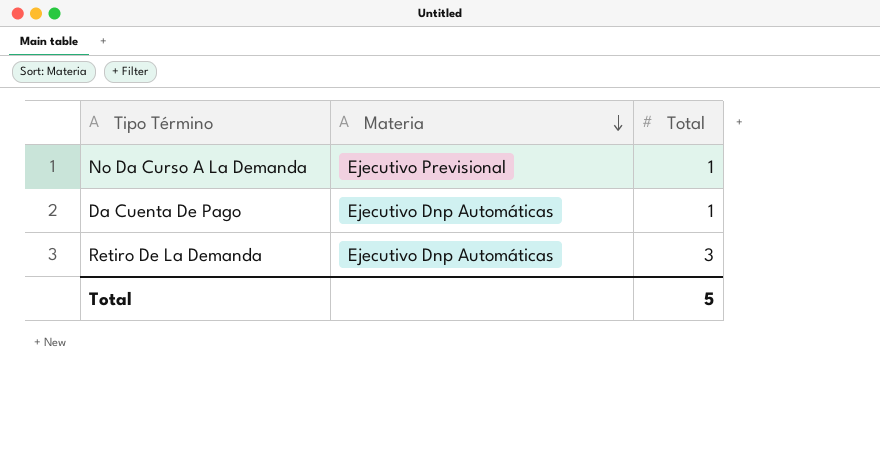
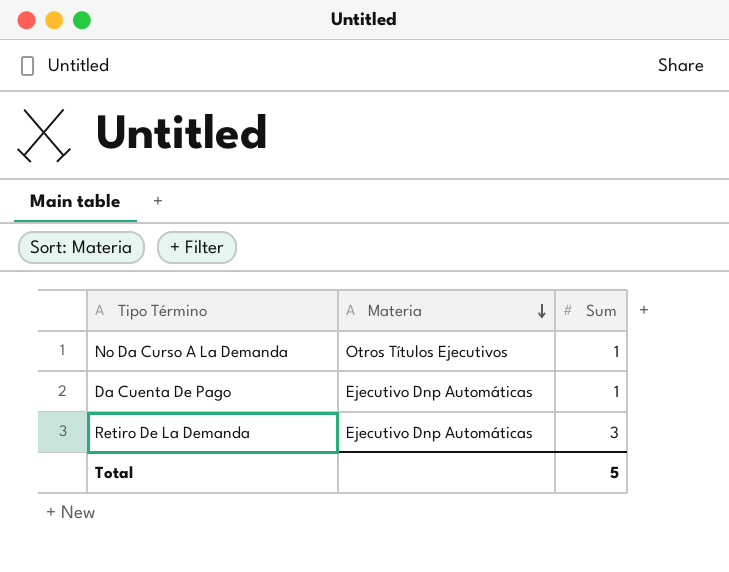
column name: Total -> Sum
No Da Curso A La Demanda | Materia: Ejecutivo Previsional -> Otros Títulos Ejecutivos

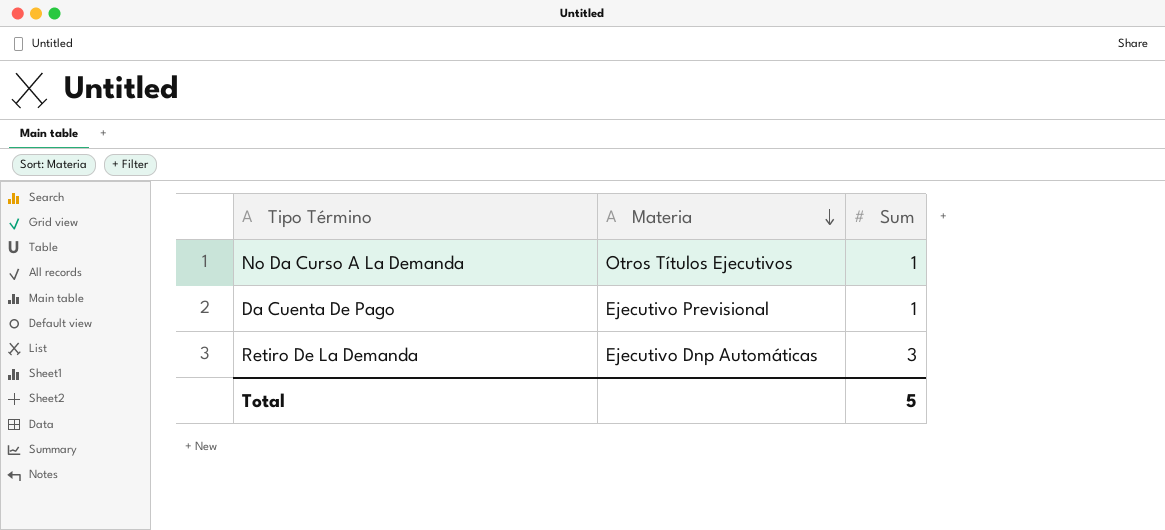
Da Cuenta De Pago | Materia: Ejecutivo Dnp Automáticas -> Ejecutivo Previsional

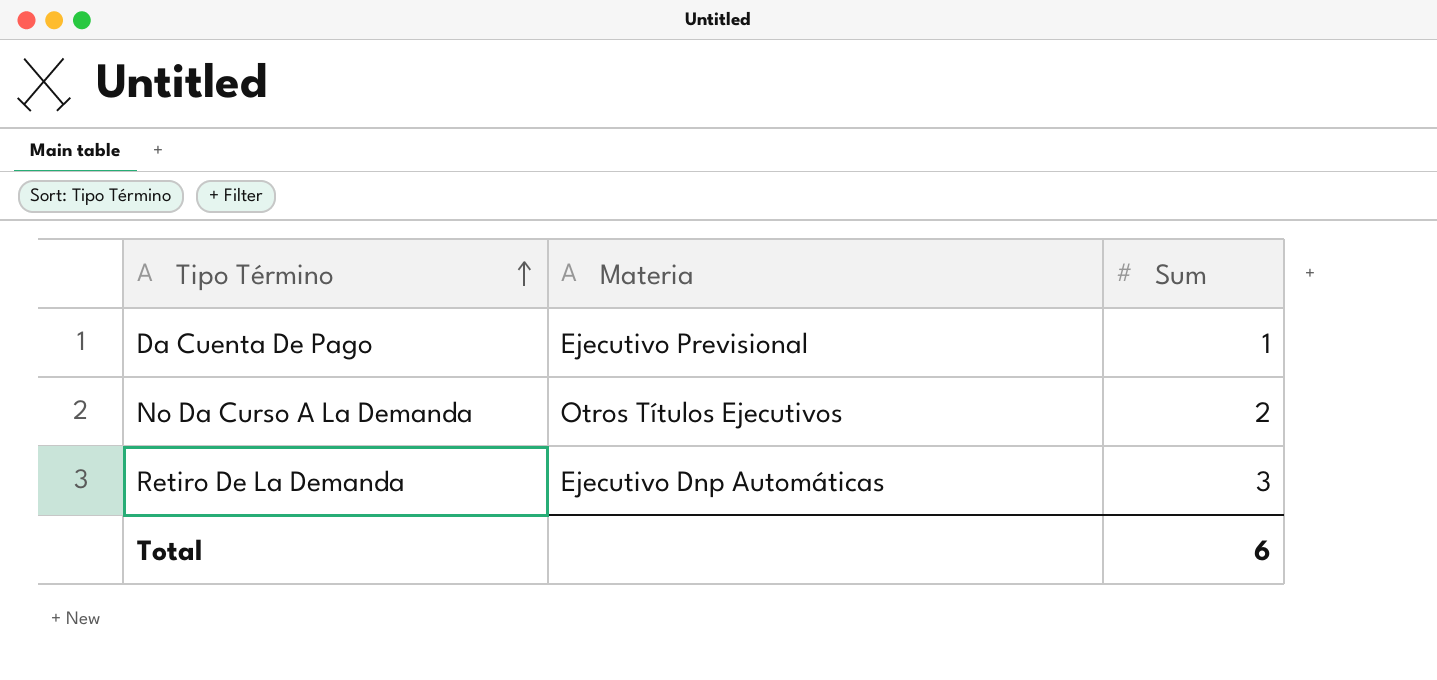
row order: Materia descending -> Tipo Término ascending
No Da Curso A La Demanda | Sum: 1 -> 2
Total | Sum: 5 -> 6

